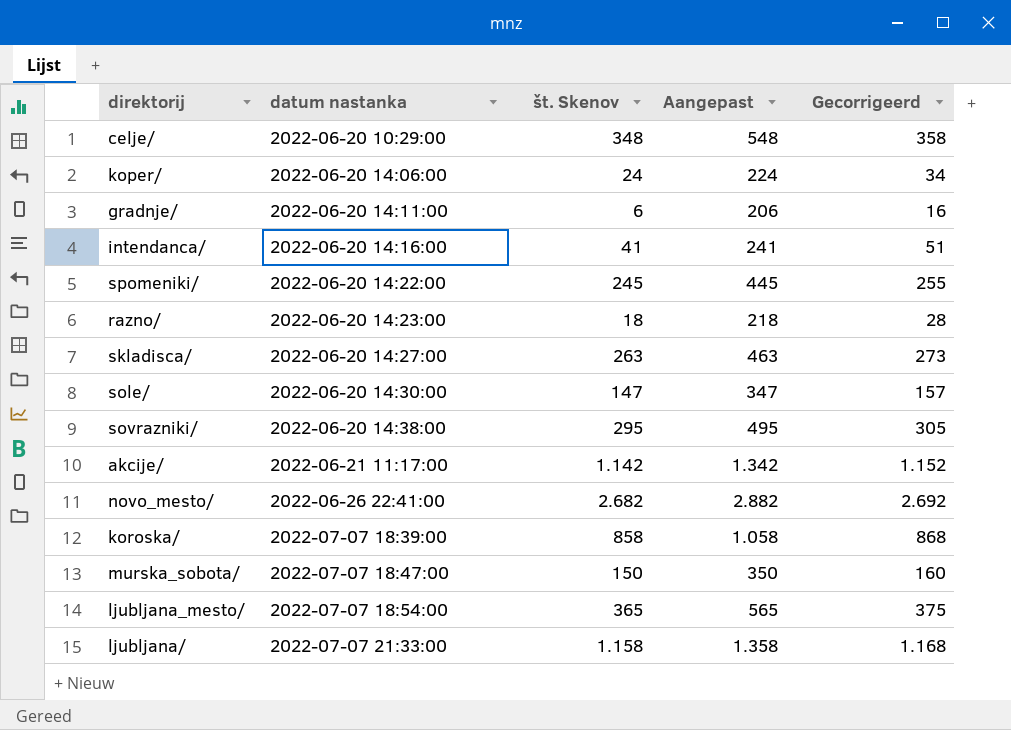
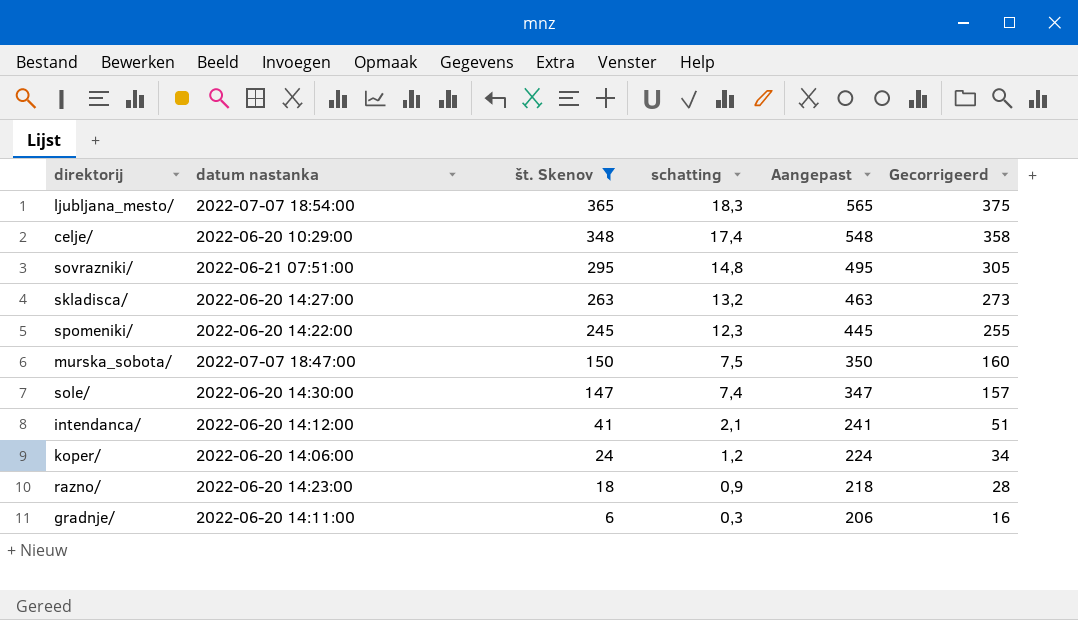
filter: none -> št. Skenov <= 365
row order: datum nastanka ascending -> št. Skenov descending
column schatting | formula: none -> [št. Skenov] * 0,05
sovrazniki/ | datum nastanka: 2022-06-20 14:38:00 -> 2022-06-21 07:51:00
intendanca/ | datum nastanka: 2022-06-20 14:16:00 -> 2022-06-20 14:12:00

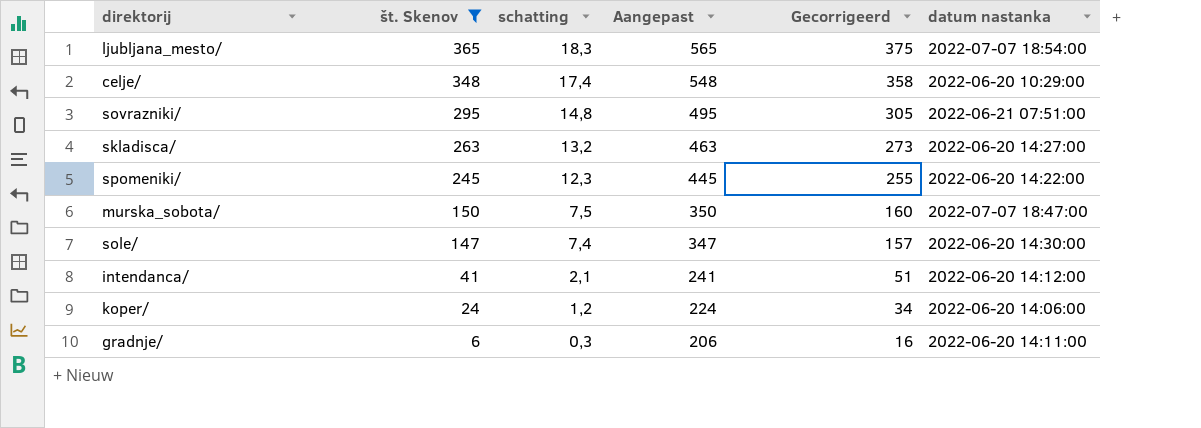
column datum nastanka | position: 2 -> 6
row razno/: 2022-06-20 14:23:00 | 18 | 0,9 | 218 | 28 -> none

